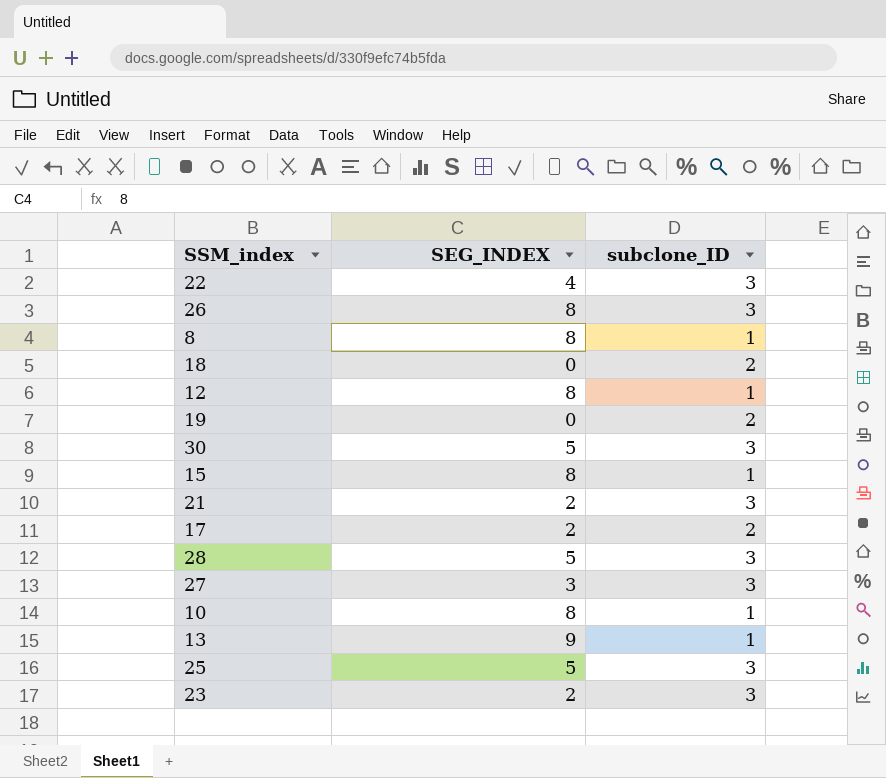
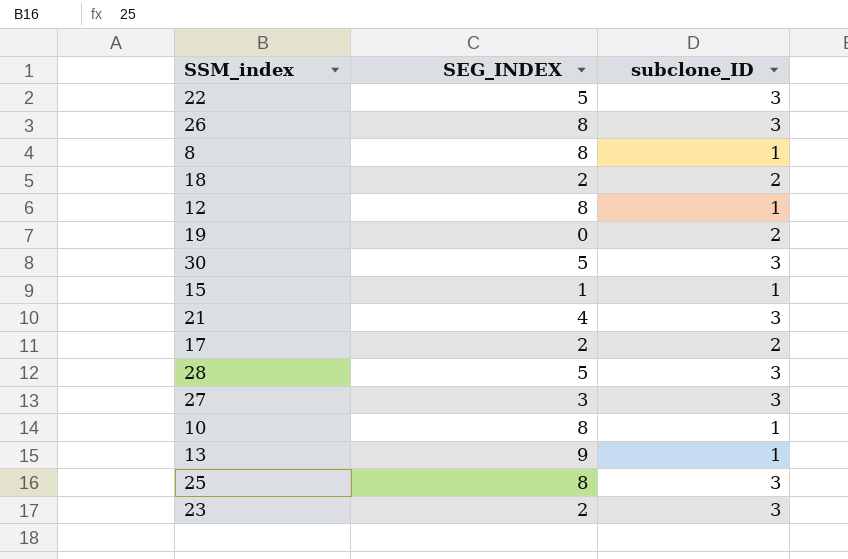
22 | SEG_INDEX: 4 -> 5
18 | SEG_INDEX: 0 -> 2
15 | SEG_INDEX: 8 -> 1
21 | SEG_INDEX: 2 -> 4
25 | SEG_INDEX: 5 -> 8

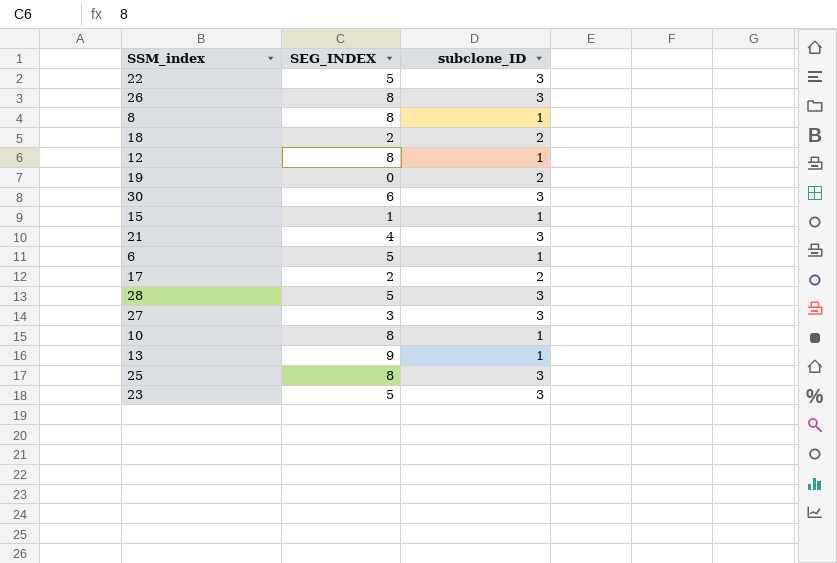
30 | SEG_INDEX: 5 -> 6
row 6: none -> 5 | 1
23 | SEG_INDEX: 2 -> 5

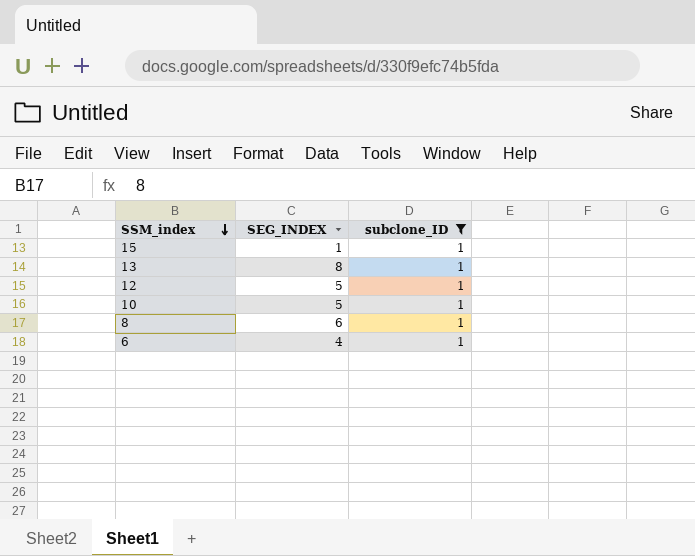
filter: none -> subclone_ID = 1
row order: none -> SSM_index descending
13 | SEG_INDEX: 9 -> 8
12 | SEG_INDEX: 8 -> 5
10 | SEG_INDEX: 8 -> 5
8 | SEG_INDEX: 8 -> 6
6 | SEG_INDEX: 5 -> 4

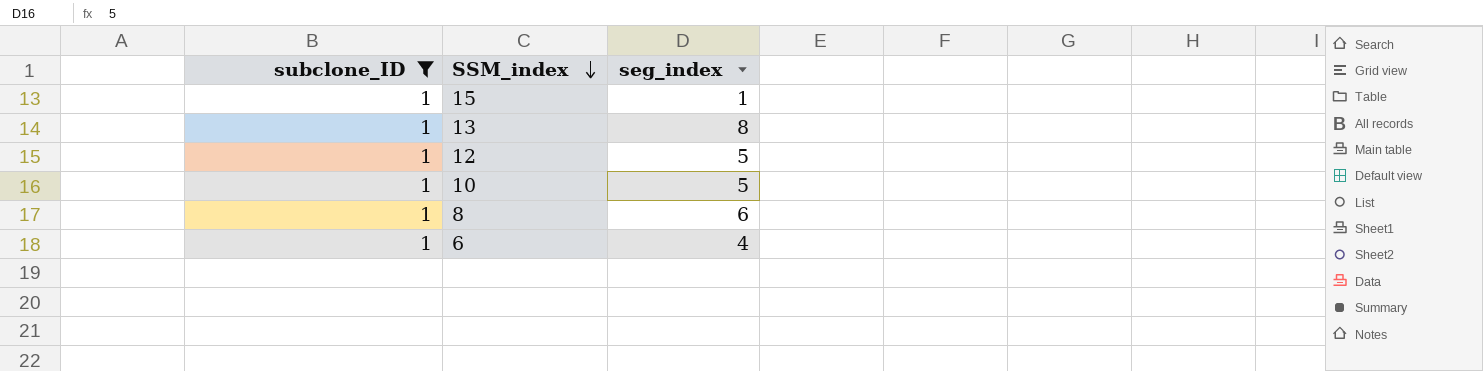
column subclone_ID | position: 3 -> 1
column name: SEG_INDEX -> seg_index

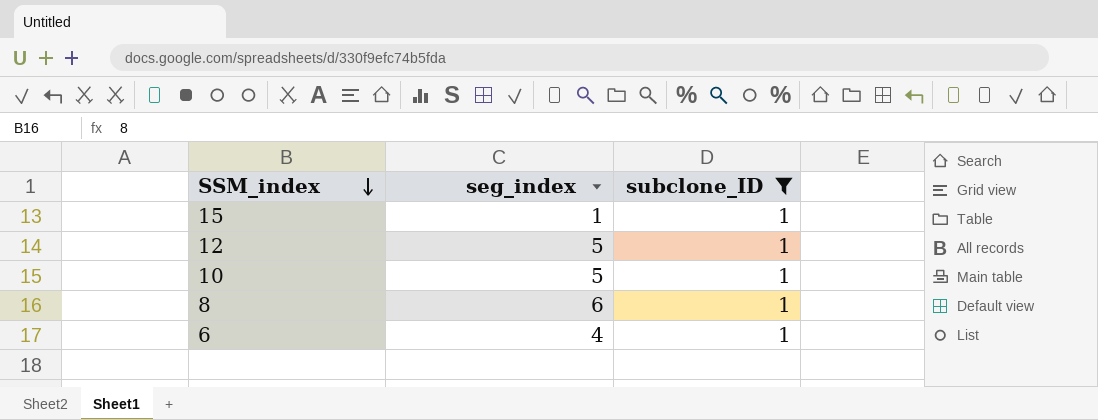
column subclone_ID | position: 1 -> 3
row 13: 1 | 8 -> none

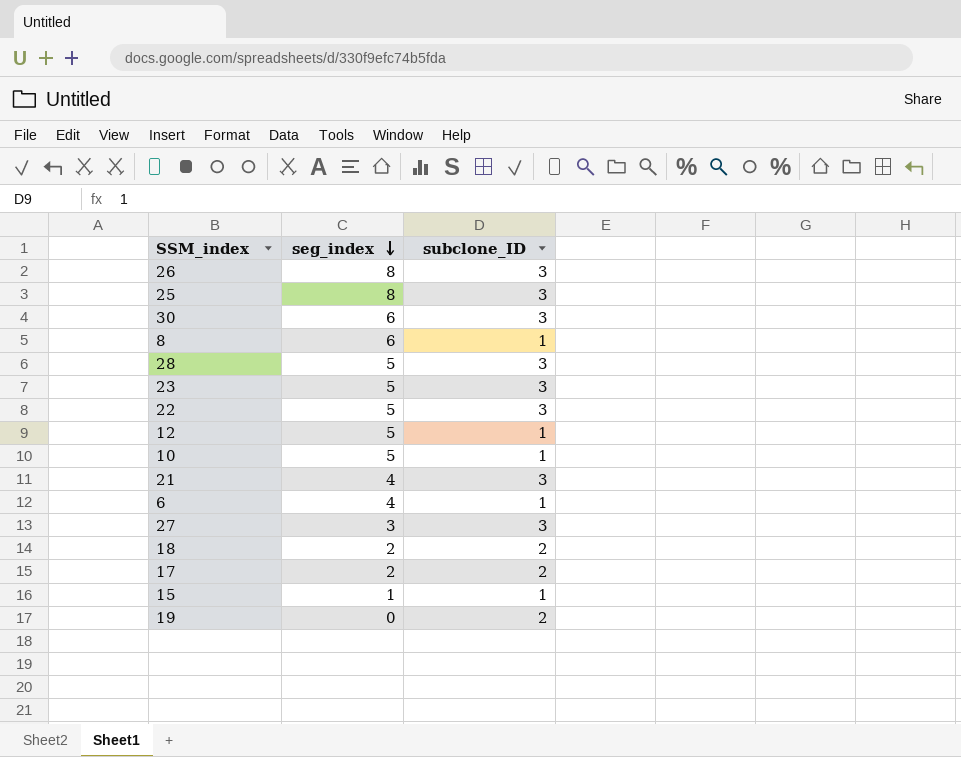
filter: subclone_ID = 1 -> none
row order: SSM_index descending -> seg_index descending

